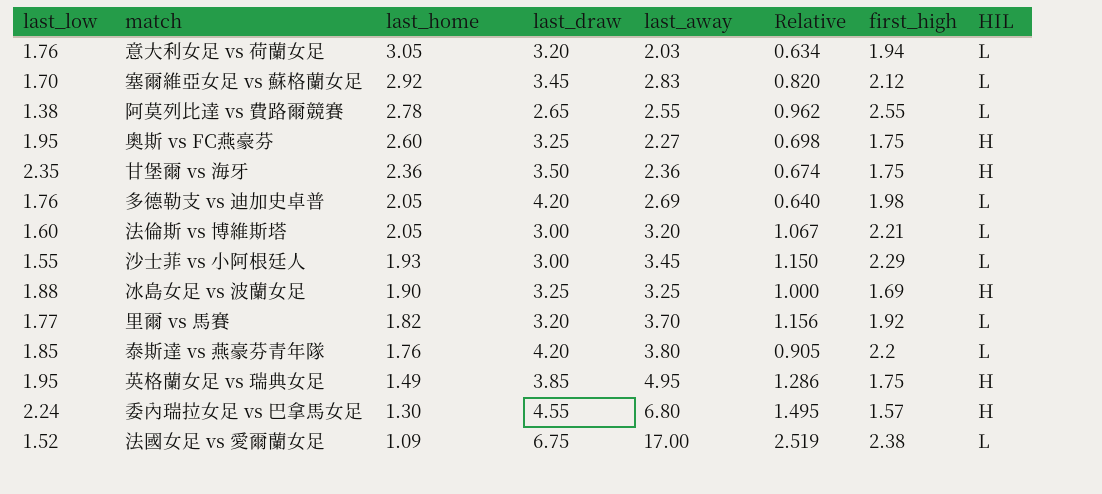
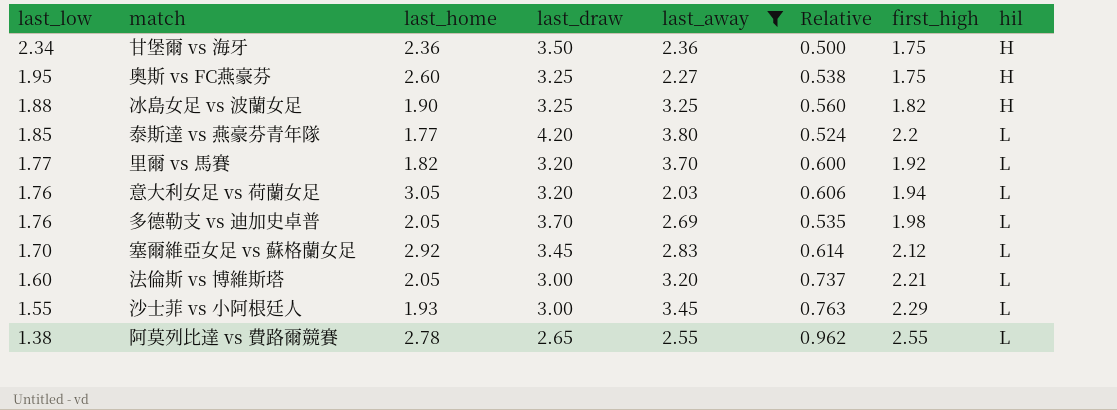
filter: none -> last_away <= 3.80
row order: last_home descending -> last_low descending
column Relative | formula: [last_away] / [last_draw] -> [first_high] / [last_draw]
column name: HIL -> hil
甘堡爾 vs 海牙 | last_low: 2.35 -> 2.34
冰島女足 vs 波蘭女足 | first_high: 1.69 -> 1.82
泰斯達 vs 燕豪芬青年隊 | last_home: 1.76 -> 1.77
多德勒支 vs 迪加史卓普 | last_draw: 4.20 -> 3.70

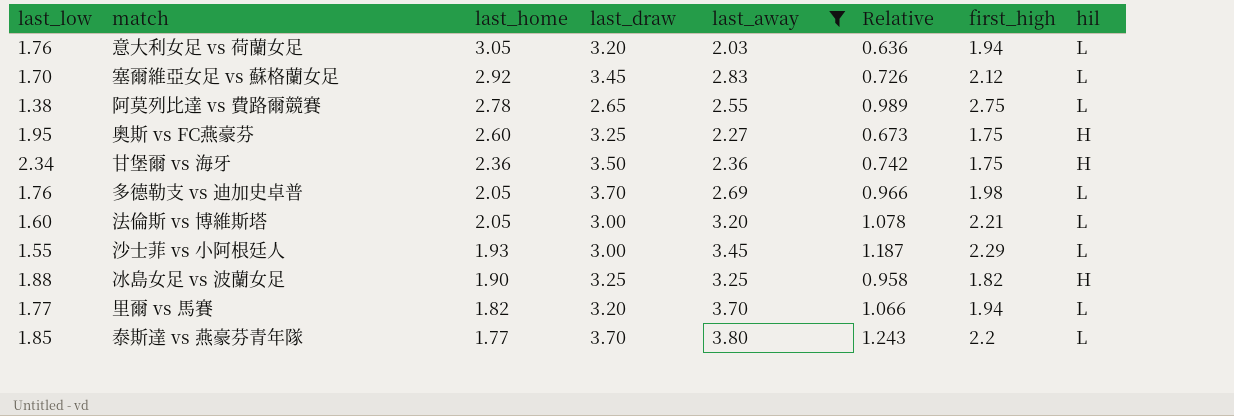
row order: last_low descending -> last_home descending
column Relative | formula: [first_high] / [last_draw] -> [first_high] / [last_home]
阿莫列比達 vs 費路爾競賽 | first_high: 2.55 -> 2.75
里爾 vs 馬賽 | first_high: 1.92 -> 1.94
泰斯達 vs 燕豪芬青年隊 | last_draw: 4.20 -> 3.70

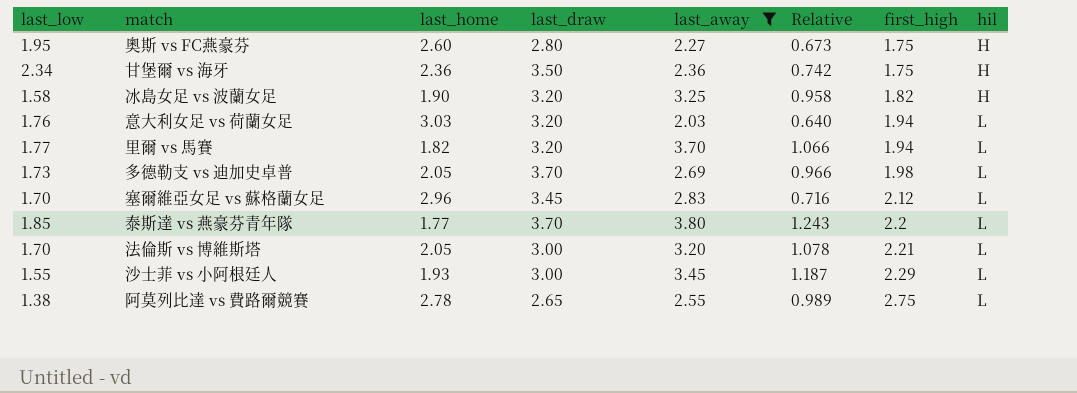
row order: last_home descending -> first_high ascending
奧斯 vs FC燕豪芬 | last_draw: 3.25 -> 2.80
冰島女足 vs 波蘭女足 | last_low: 1.88 -> 1.58
冰島女足 vs 波蘭女足 | last_draw: 3.25 -> 3.20
意大利女足 vs 荷蘭女足 | last_home: 3.05 -> 3.03
意大利女足 vs 荷蘭女足 | Relative: 0.636 -> 0.640
多德勒支 vs 迪加史卓普 | last_low: 1.76 -> 1.73
塞爾維亞女足 vs 蘇格蘭女足 | last_home: 2.92 -> 2.96
塞爾維亞女足 vs 蘇格蘭女足 | Relative: 0.726 -> 0.716
法倫斯 vs 博維斯塔 | last_low: 1.60 -> 1.70

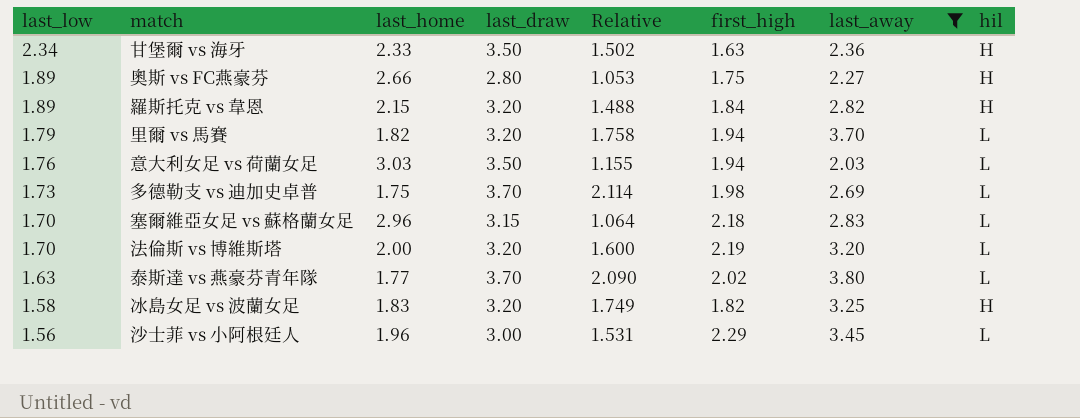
row order: first_high ascending -> last_low descending
column Relative | formula: [first_high] / [last_home] -> [last_draw] / [last_home]
column last_away | position: 5 -> 7
row 阿莫列比達 vs 費路爾競賽: 1.38 | 2.78 | 2.65 | 2.55 | 0.989 | 2.75 | L -> none
甘堡爾 vs 海牙 | last_home: 2.36 -> 2.33
甘堡爾 vs 海牙 | first_high: 1.75 -> 1.63
奧斯 vs FC燕豪芬 | last_low: 1.95 -> 1.89
奧斯 vs FC燕豪芬 | last_home: 2.60 -> 2.66
row 羅斯托克 vs 韋恩: none -> 1.89 | 2.15 | 3.20 | 1.488 | 1.84 | 2.82 | H
里爾 vs 馬賽 | last_low: 1.77 -> 1.79
意大利女足 vs 荷蘭女足 | last_draw: 3.20 -> 3.50
多德勒支 vs 迪加史卓普 | last_home: 2.05 -> 1.75
塞爾維亞女足 vs 蘇格蘭女足 | last_draw: 3.45 -> 3.15
塞爾維亞女足 vs 蘇格蘭女足 | first_high: 2.12 -> 2.18
法倫斯 vs 博維斯塔 | last_home: 2.05 -> 2.00
法倫斯 vs 博維斯塔 | last_draw: 3.00 -> 3.20
法倫斯 vs 博維斯塔 | first_high: 2.21 -> 2.19
泰斯達 vs 燕豪芬青年隊 | last_low: 1.85 -> 1.63
泰斯達 vs 燕豪芬青年隊 | first_high: 2.2 -> 2.02
冰島女足 vs 波蘭女足 | last_home: 1.90 -> 1.83
沙士菲 vs 小阿根廷人 | last_low: 1.55 -> 1.56
沙士菲 vs 小阿根廷人 | last_home: 1.93 -> 1.96

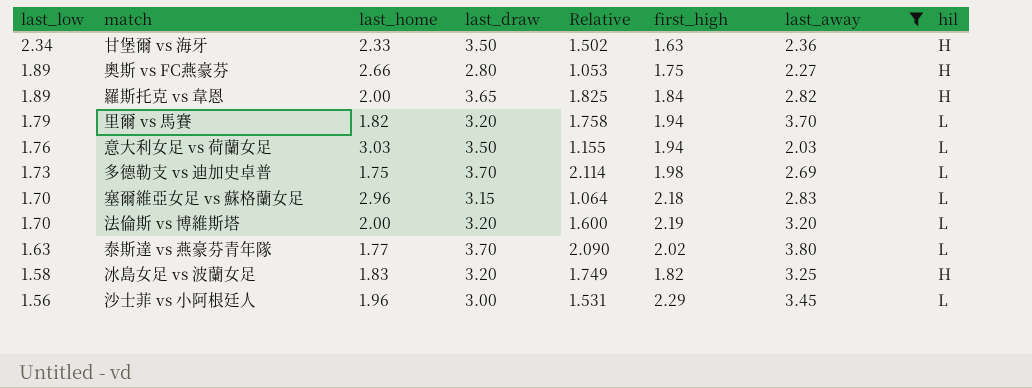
羅斯托克 vs 韋恩 | last_home: 2.15 -> 2.00
羅斯托克 vs 韋恩 | last_draw: 3.20 -> 3.65
羅斯托克 vs 韋恩 | Relative: 1.488 -> 1.825

